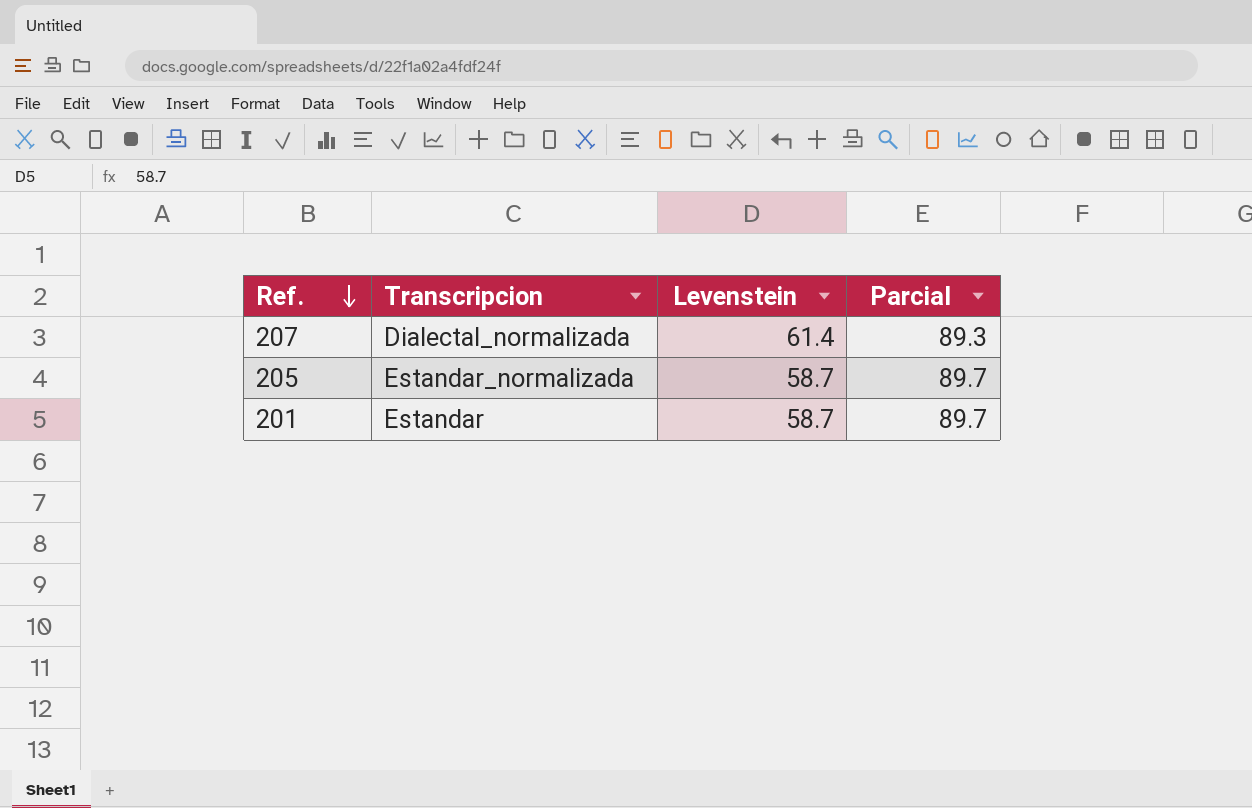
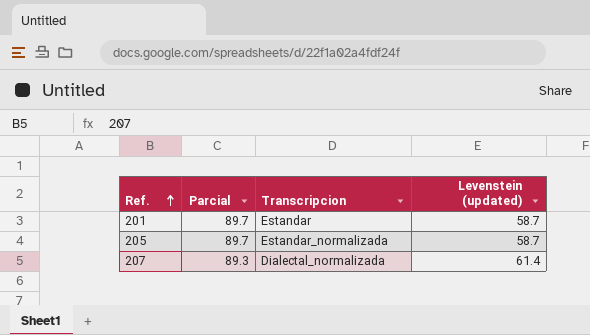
row order: Ref. descending -> Ref. ascending
column Parcial | position: 4 -> 2
column name: Levenstein -> Levenstein (updated)

